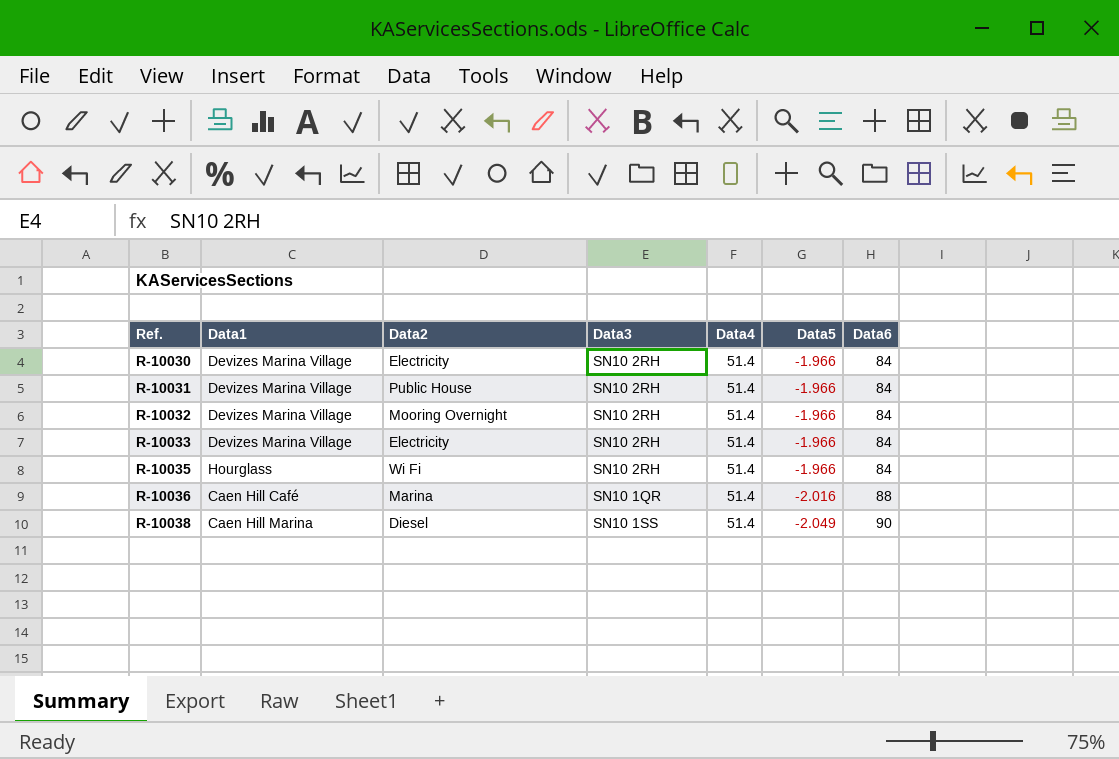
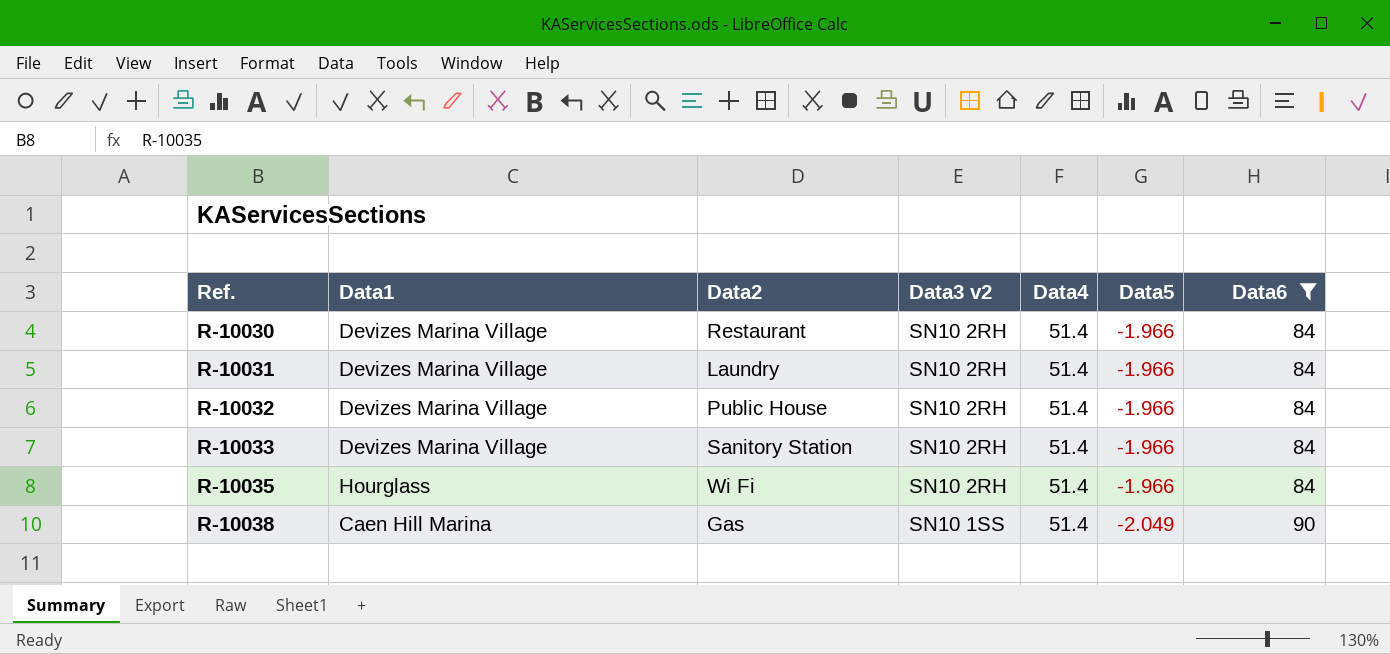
filter: none -> Data6 != 88
column name: Data3 -> Data3 v2
R-10030 | Data2: Electricity -> Restaurant
R-10031 | Data2: Public House -> Laundry
R-10032 | Data2: Mooring Overnight -> Public House
R-10033 | Data2: Electricity -> Sanitory Station
R-10038 | Data2: Diesel -> Gas

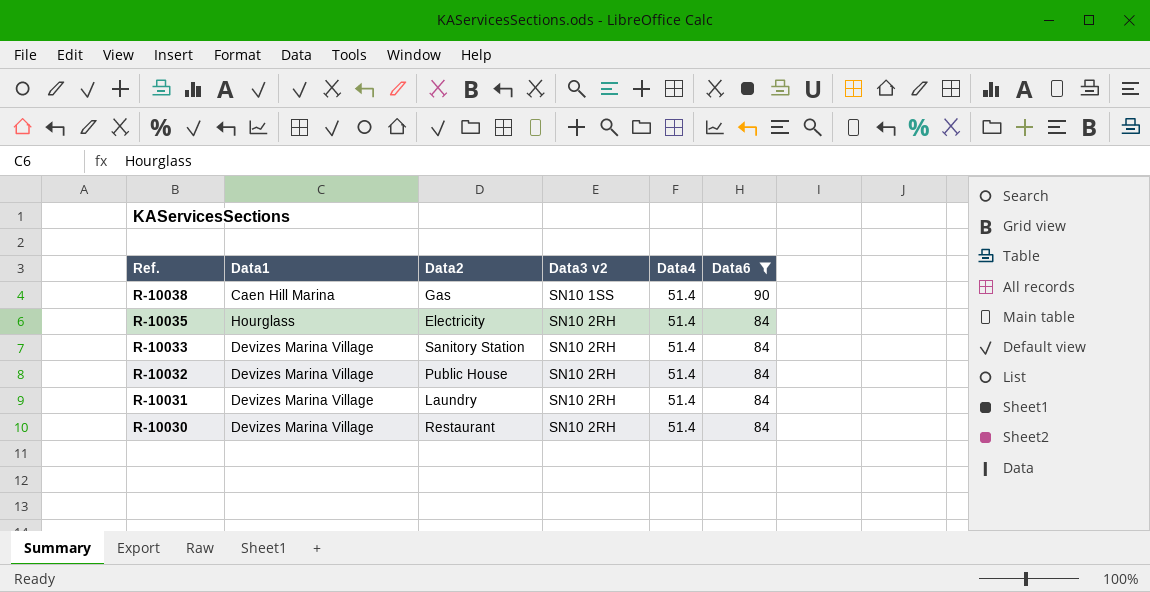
row order: Ref. ascending -> Ref. descending
column Data5 | position: 6 -> none
R-10035 | Data2: Wi Fi -> Electricity

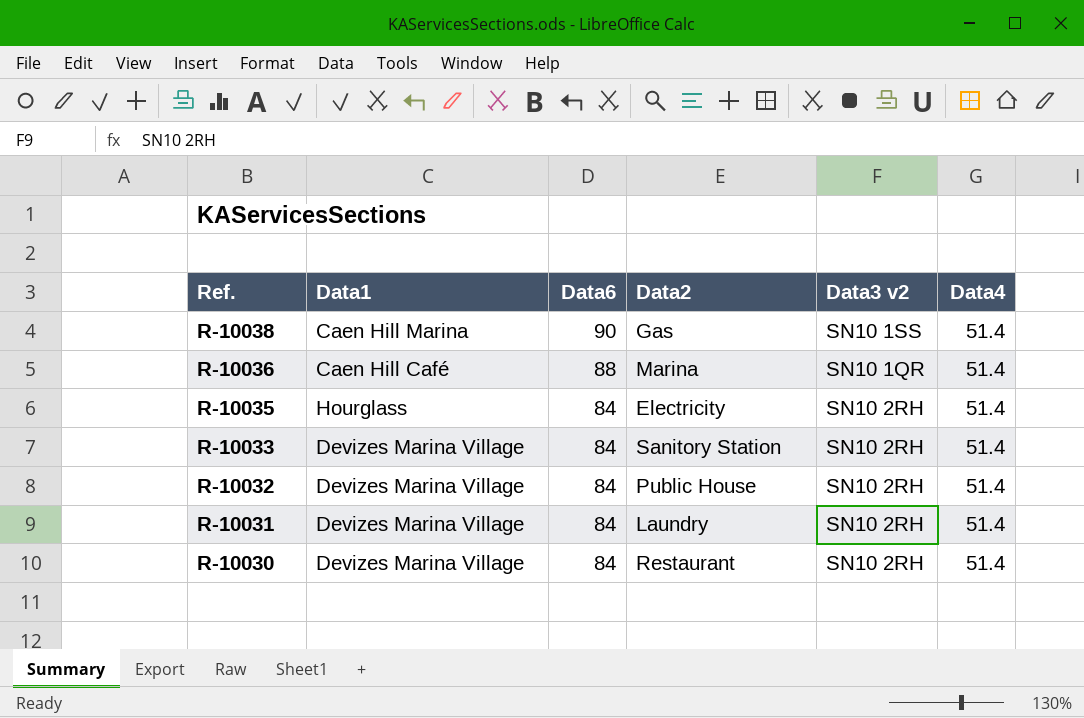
filter: Data6 != 88 -> none
column Data6 | position: 6 -> 3

